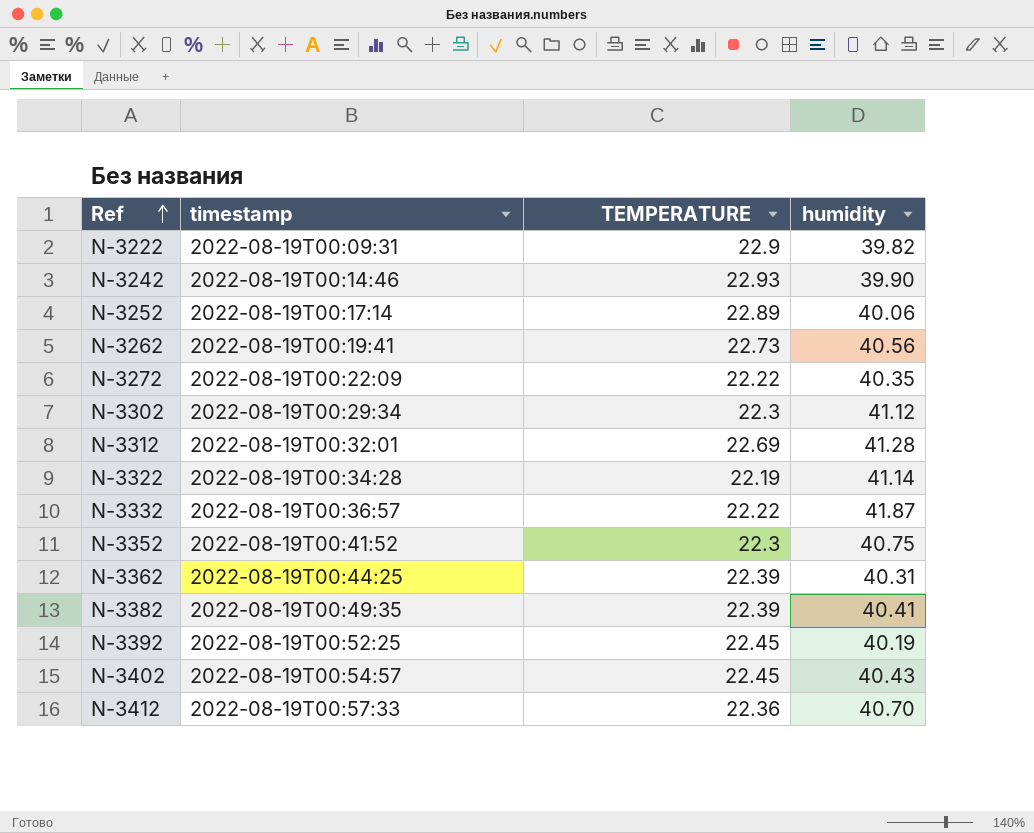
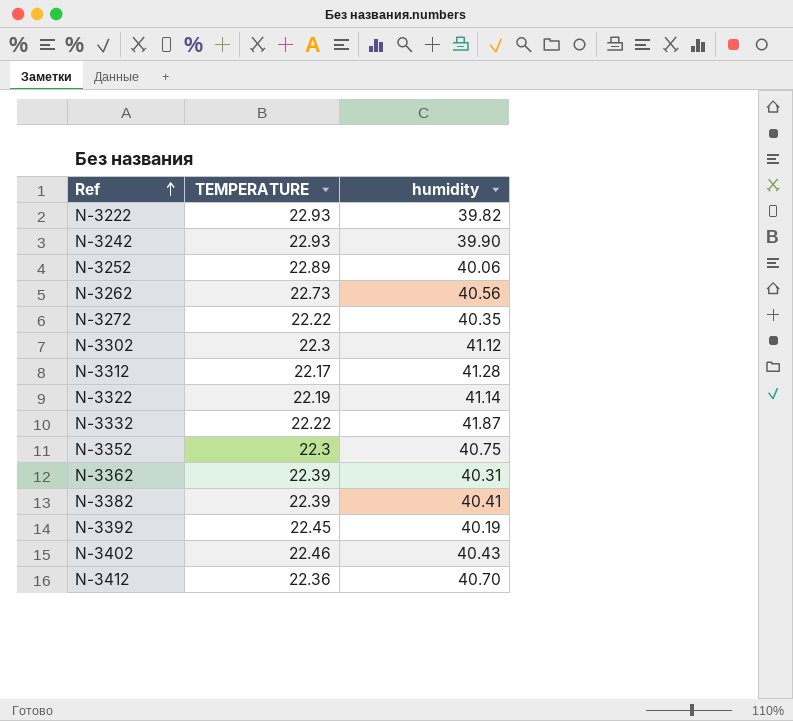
column timestamp | position: 2 -> none
N-3222 | TEMPERATURE: 22.9 -> 22.93
N-3312 | TEMPERATURE: 22.69 -> 22.17
N-3402 | TEMPERATURE: 22.45 -> 22.46

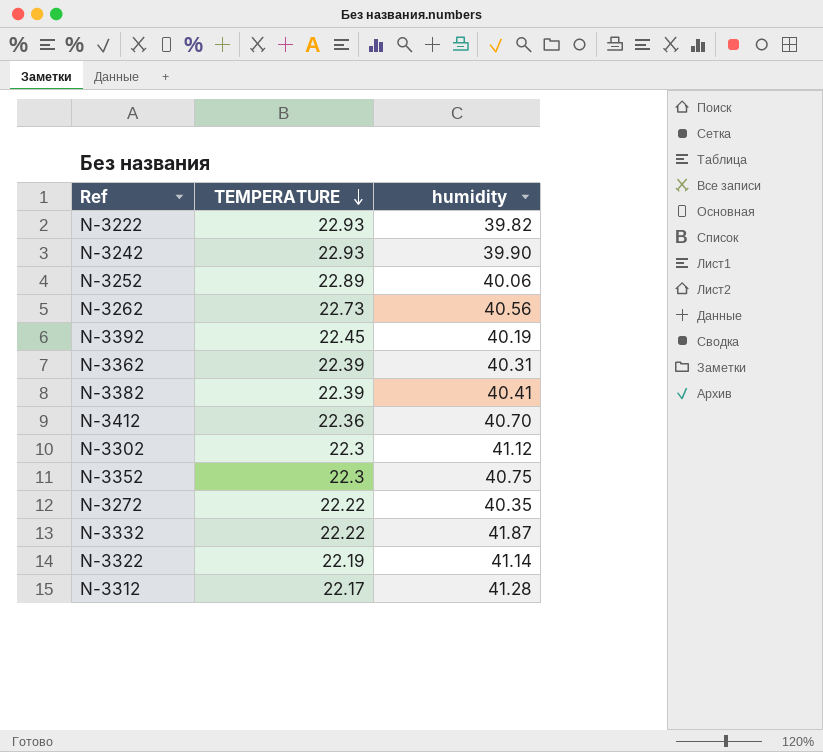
row order: Ref ascending -> TEMPERATURE descending
row N-3402: 22.46 | 40.43 -> none

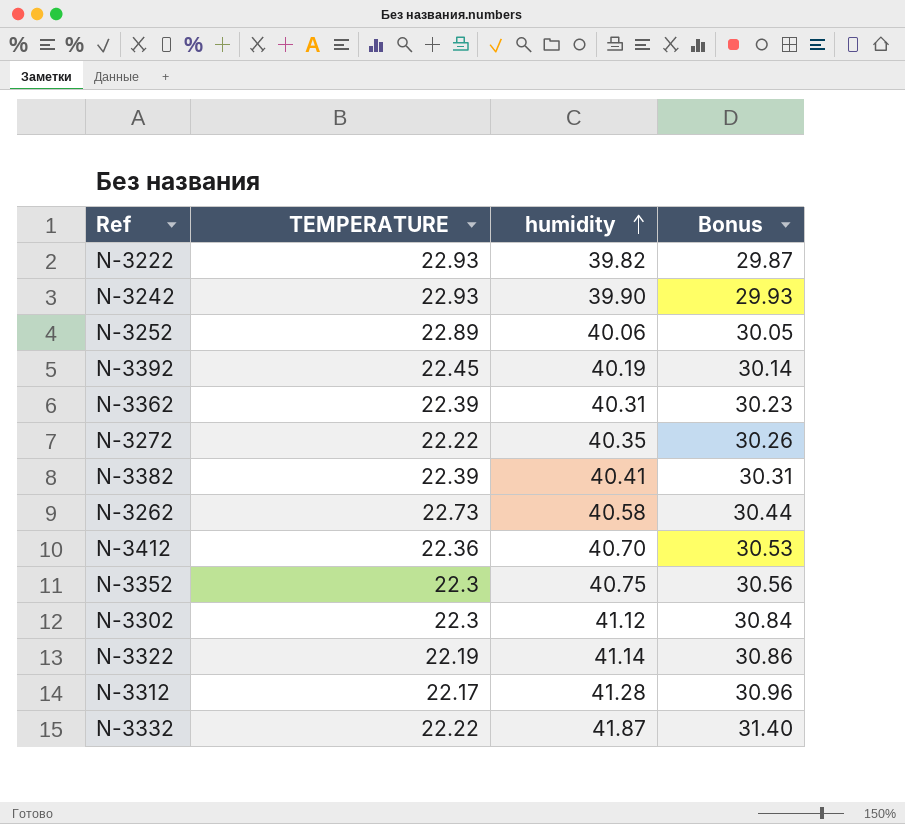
row order: TEMPERATURE descending -> humidity ascending
column Bonus | formula: none -> [humidity] * 0.75
N-3262 | humidity: 40.56 -> 40.58

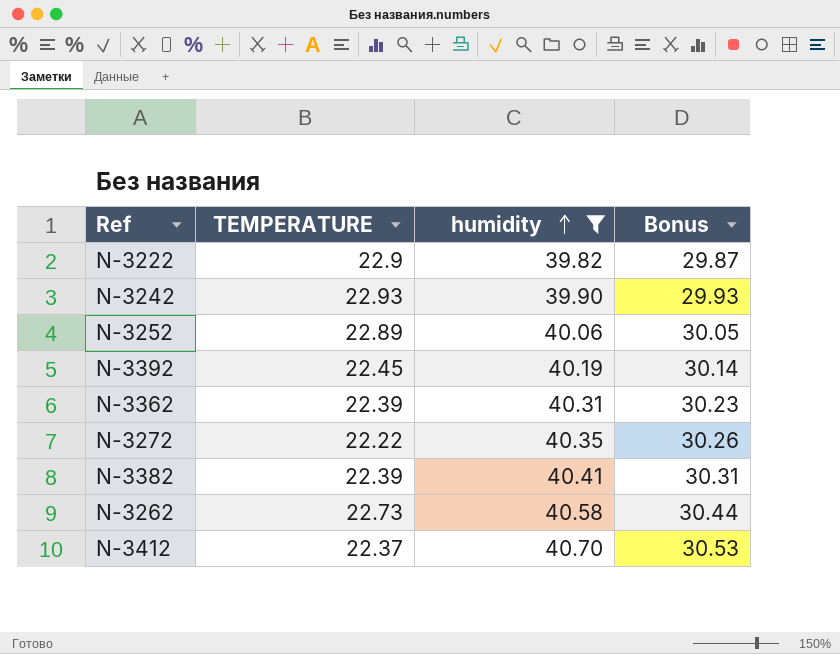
filter: none -> humidity <= 40.70
N-3222 | TEMPERATURE: 22.93 -> 22.9
N-3412 | TEMPERATURE: 22.36 -> 22.37

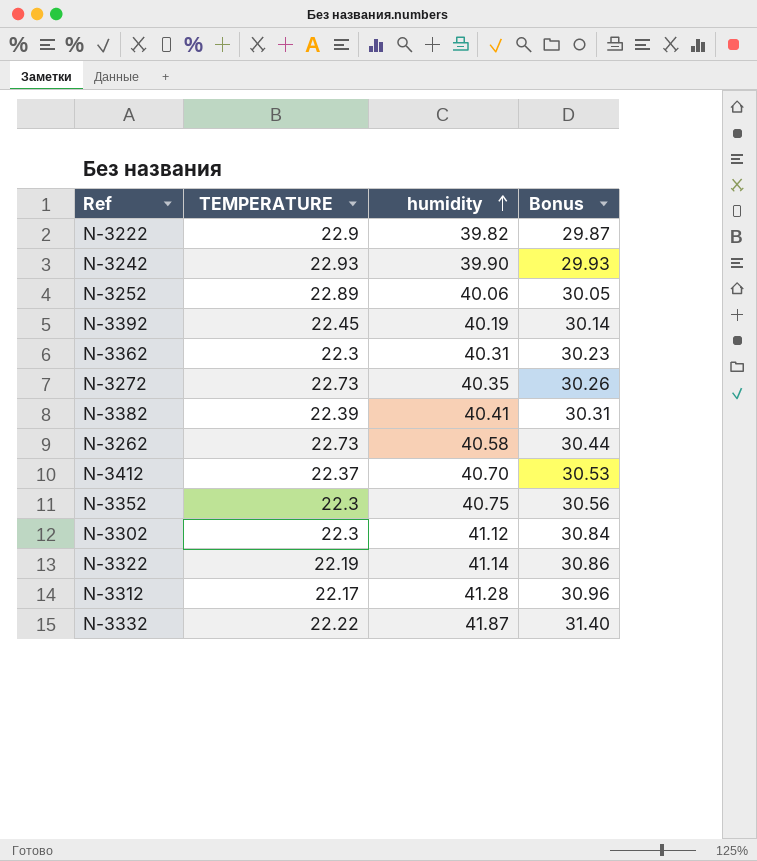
filter: humidity <= 40.70 -> none
N-3362 | TEMPERATURE: 22.39 -> 22.3
N-3272 | TEMPERATURE: 22.22 -> 22.73

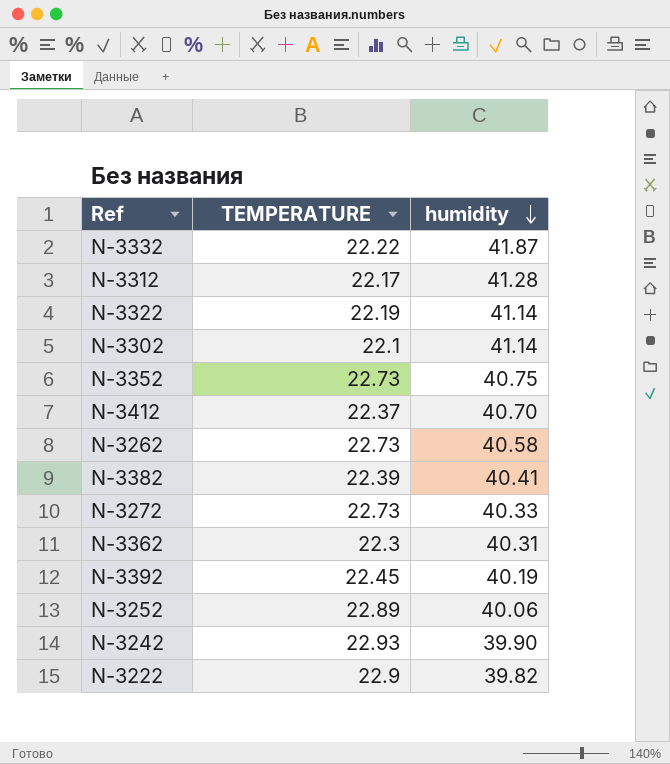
row order: humidity ascending -> humidity descending
column Bonus | formula: [humidity] * 0.75 -> none
N-3302 | TEMPERATURE: 22.3 -> 22.1
N-3302 | humidity: 41.12 -> 41.14
N-3352 | TEMPERATURE: 22.3 -> 22.73
N-3272 | humidity: 40.35 -> 40.33

